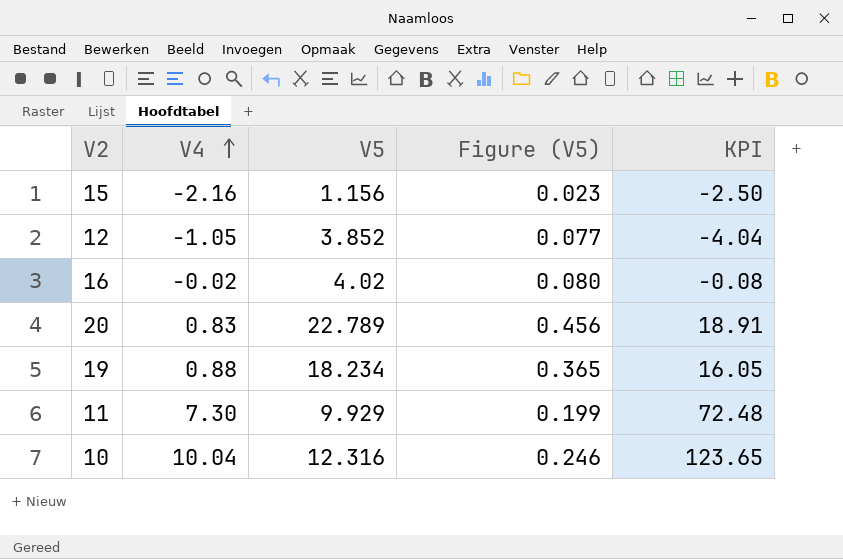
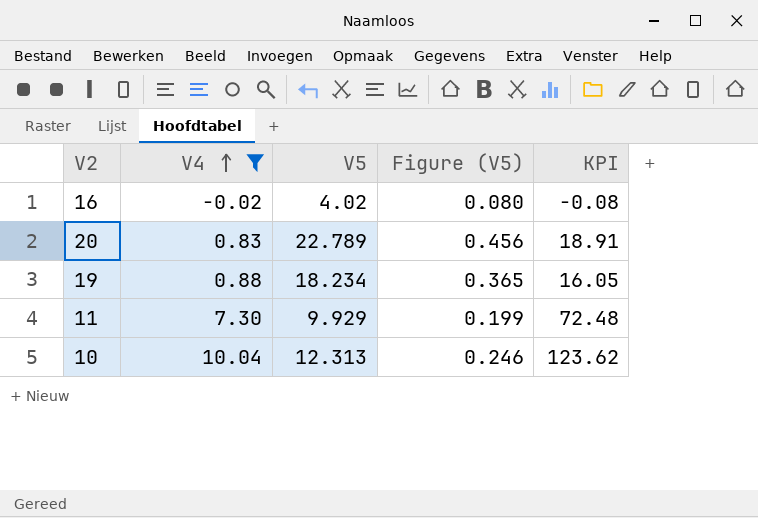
filter: none -> V4 >= -0.02
10 | V5: 12.316 -> 12.313
10 | KPI: 123.65 -> 123.62

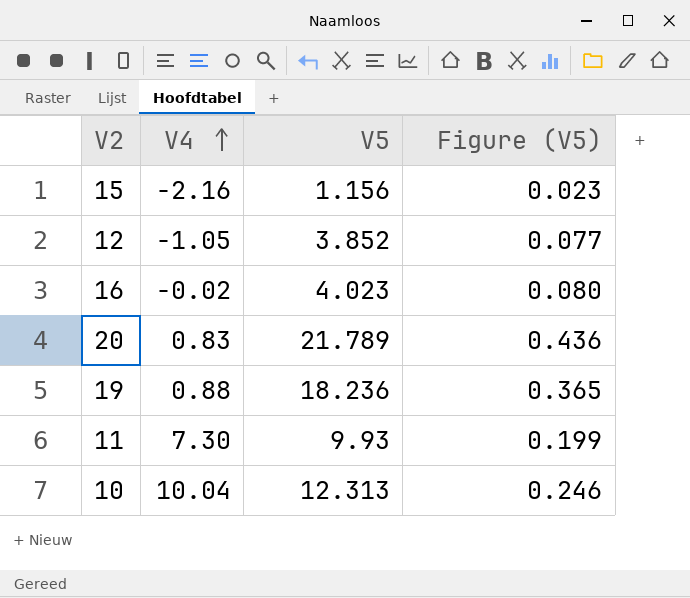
filter: V4 >= -0.02 -> none
column KPI | formula: [V4] * [V5] -> none
16 | V5: 4.02 -> 4.023
20 | V5: 22.789 -> 21.789
20 | Figure (V5): 0.456 -> 0.436
19 | V5: 18.234 -> 18.236
11 | V5: 9.929 -> 9.93

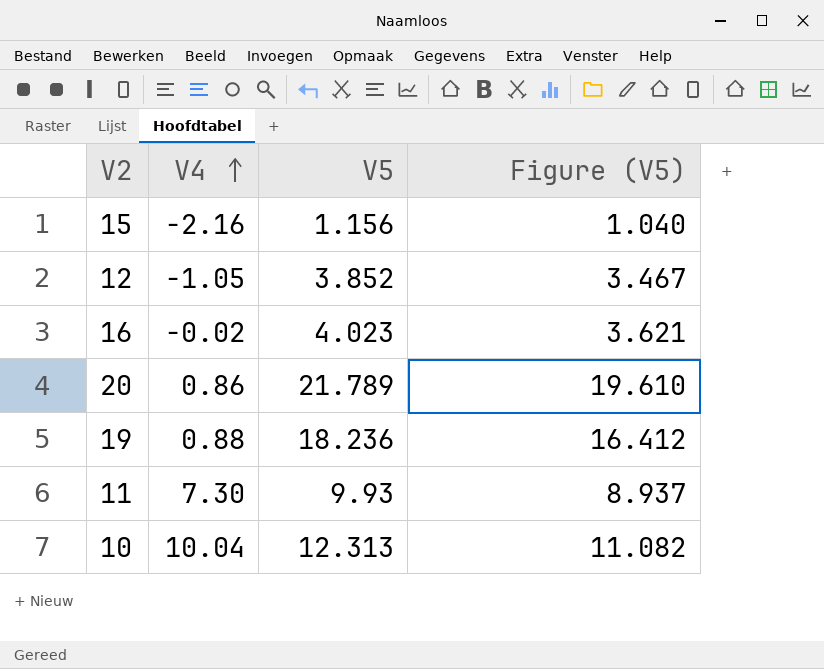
column Figure (V5) | formula: [V5] * 0.02 -> [V5] * 0.9
20 | V4: 0.83 -> 0.86

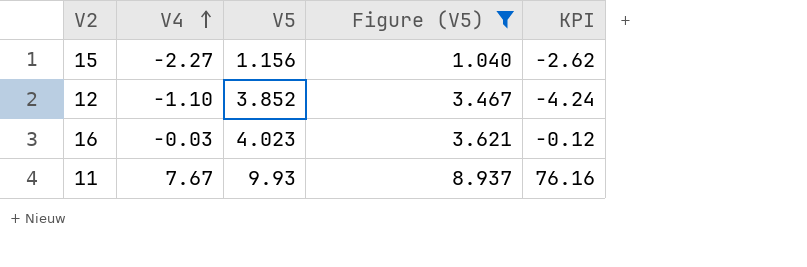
filter: none -> Figure (V5) <= 8.937
column KPI | formula: none -> [V4] * [V5]
15 | V4: -2.16 -> -2.27
12 | V4: -1.05 -> -1.10
16 | V4: -0.02 -> -0.03
11 | V4: 7.30 -> 7.67

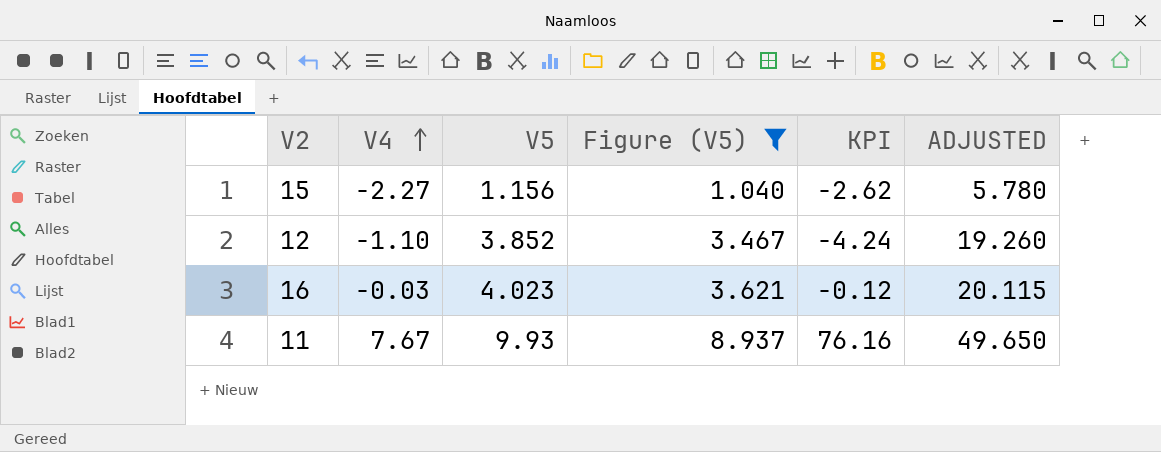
column ADJUSTED | formula: none -> [V5] * 5

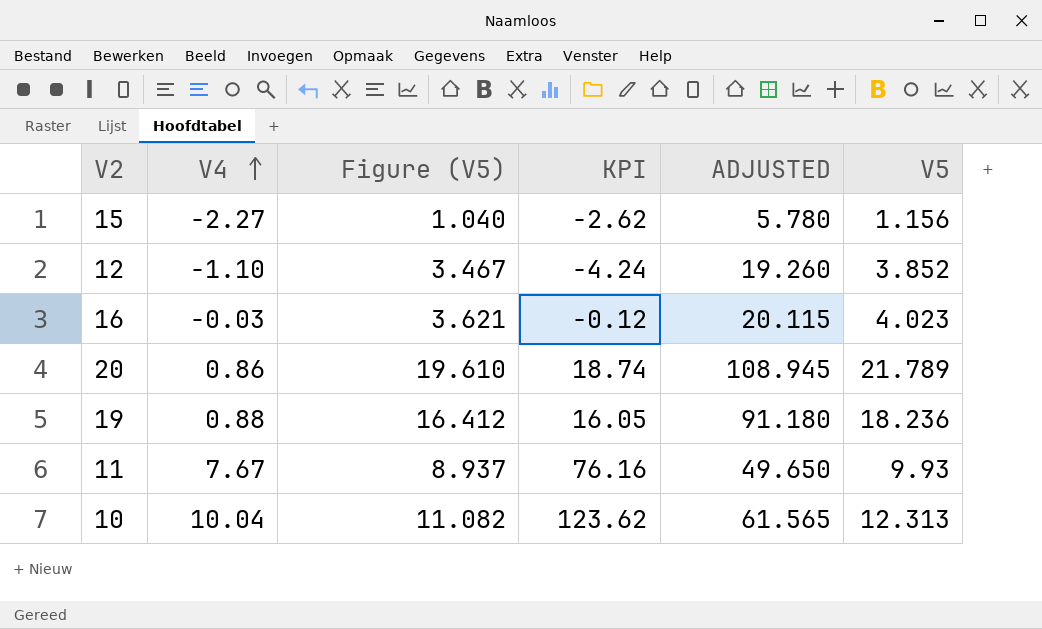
filter: Figure (V5) <= 8.937 -> none
column V5 | position: 3 -> 6

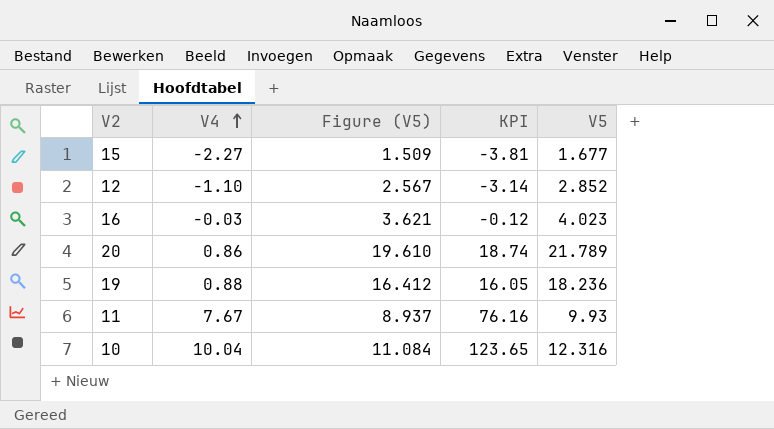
column ADJUSTED | formula: [V5] * 5 -> none
15 | Figure (V5): 1.040 -> 1.509
15 | KPI: -2.62 -> -3.81
15 | V5: 1.156 -> 1.677
12 | Figure (V5): 3.467 -> 2.567
12 | KPI: -4.24 -> -3.14
12 | V5: 3.852 -> 2.852
10 | Figure (V5): 11.082 -> 11.084
10 | KPI: 123.62 -> 123.65
10 | V5: 12.313 -> 12.316

